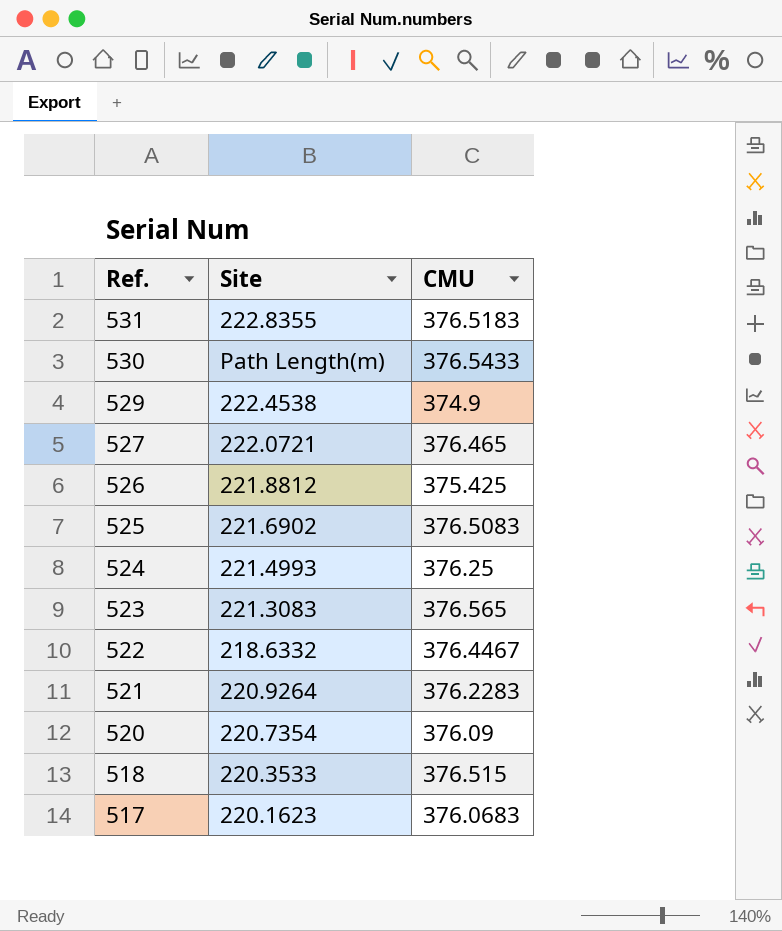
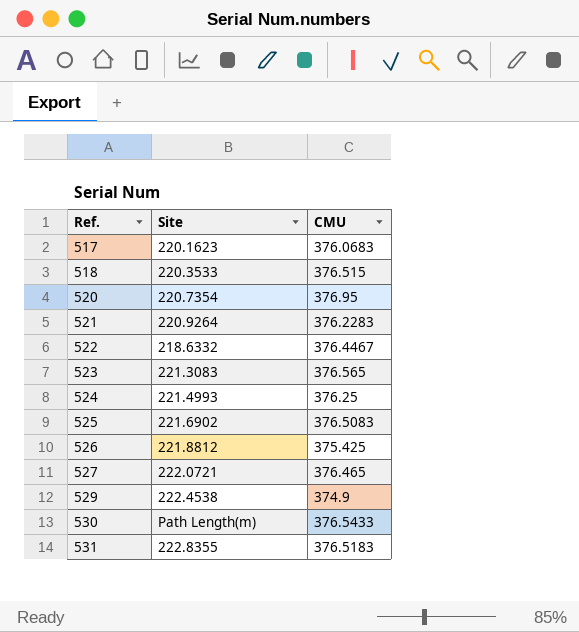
row order: Ref. descending -> Ref. ascending
520 | CMU: 376.09 -> 376.95

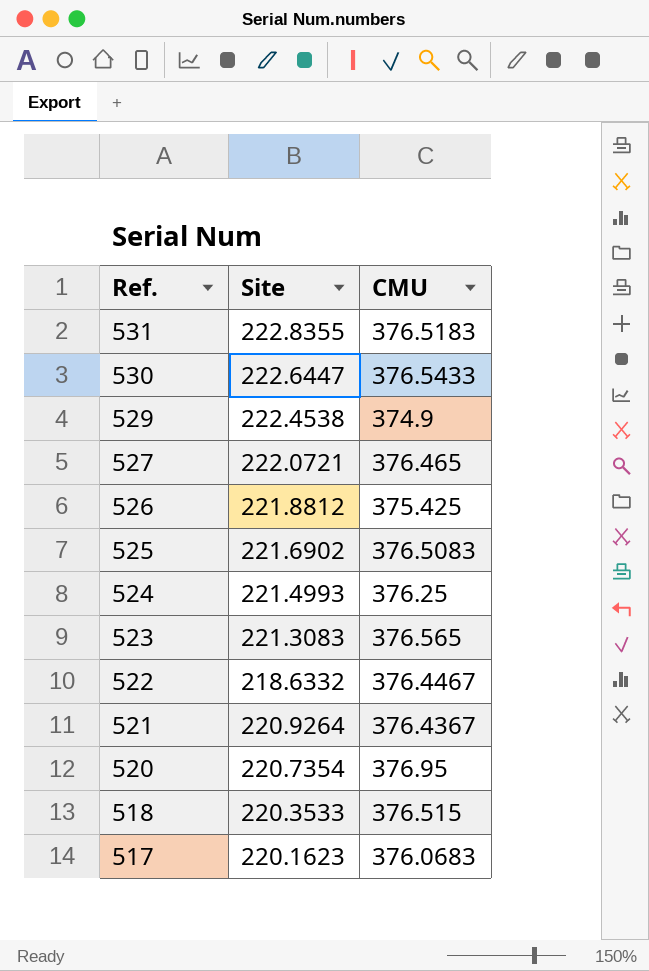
row order: Ref. ascending -> Ref. descending
530 | Site: Path Length(m) -> 222.6447
521 | CMU: 376.2283 -> 376.4367

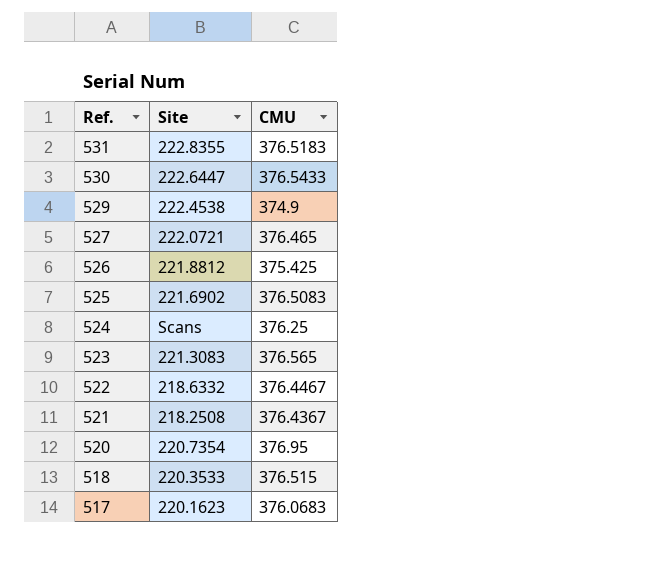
524 | Site: 221.4993 -> Scans
521 | Site: 220.9264 -> 218.2508

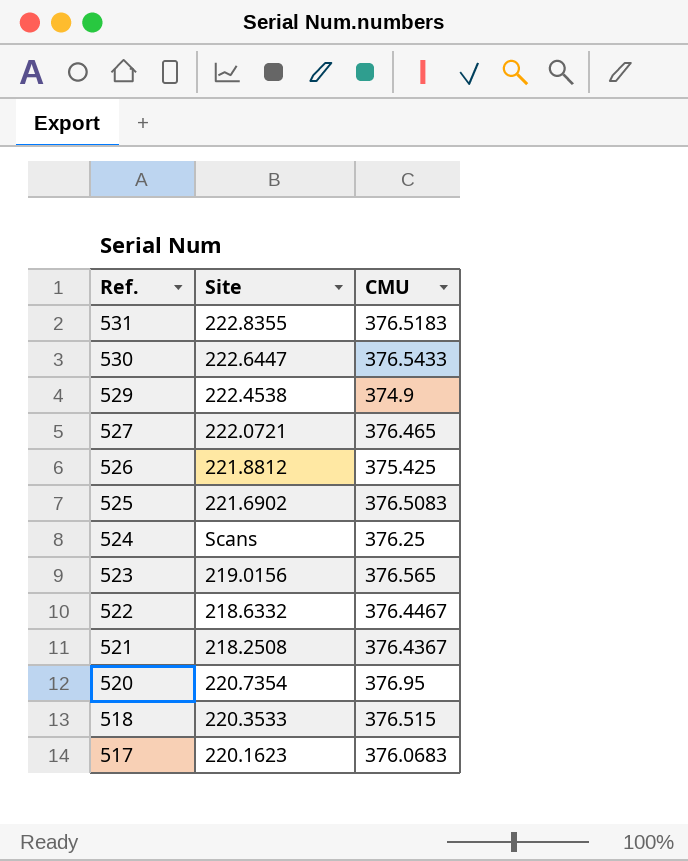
523 | Site: 221.3083 -> 219.0156

